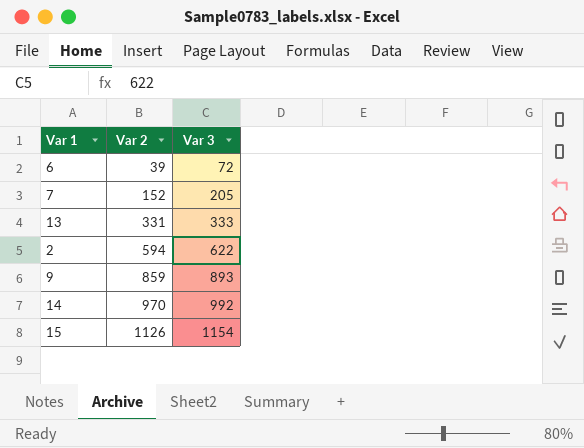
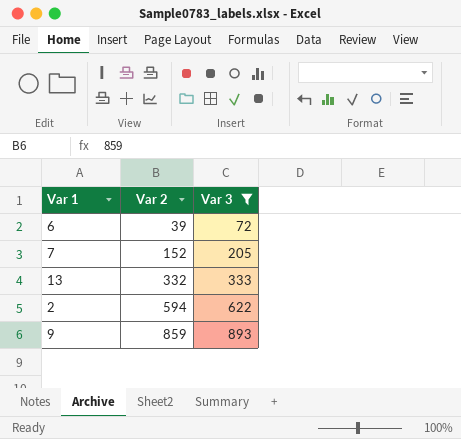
filter: none -> Var 3 <= 893
13 | Var 2: 331 -> 332

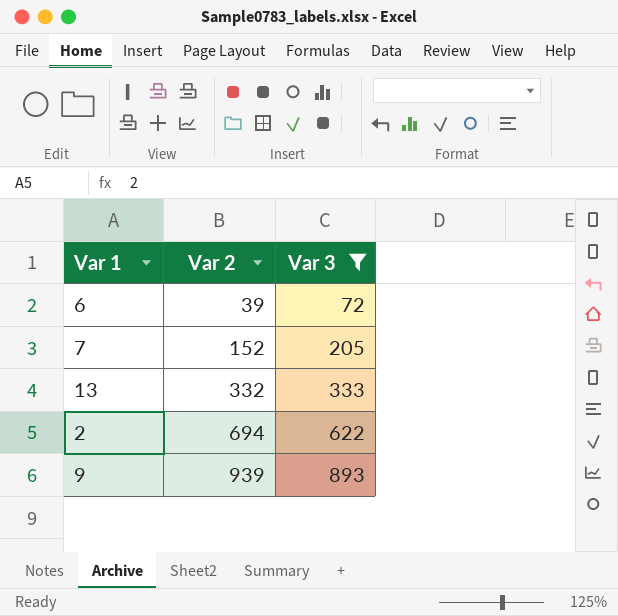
2 | Var 2: 594 -> 694
9 | Var 2: 859 -> 939

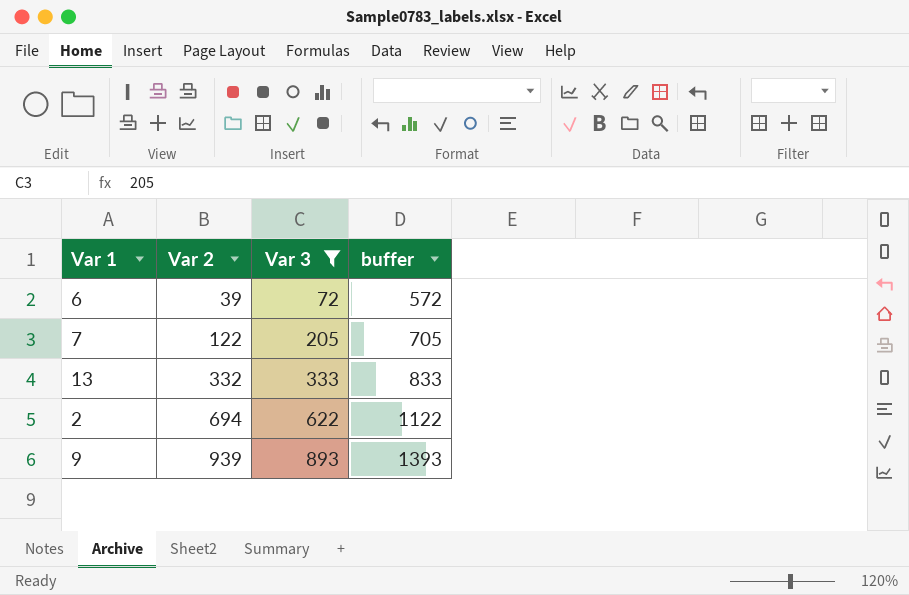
column buffer | formula: none -> [Var 3] + 500
7 | Var 2: 152 -> 122

